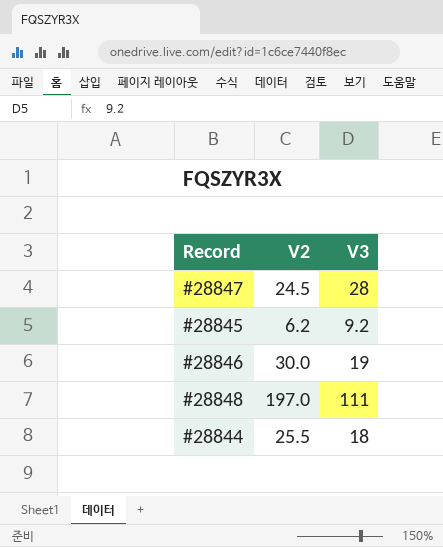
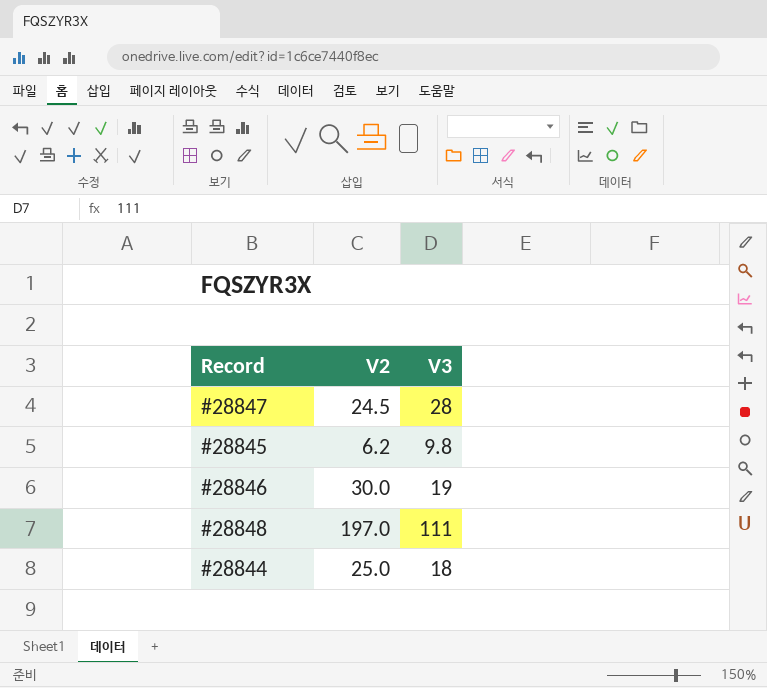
#28845 | V3: 9.2 -> 9.8
#28844 | V2: 25.5 -> 25.0

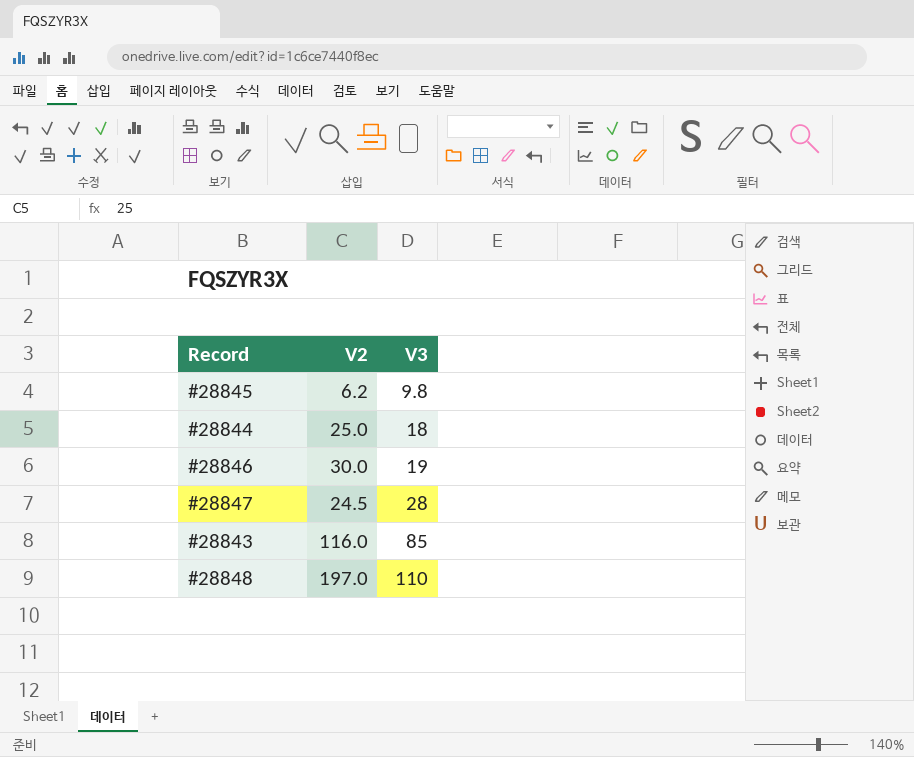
row order: none -> V3 ascending
row #28843: none -> 116.0 | 85
#28848 | V3: 111 -> 110

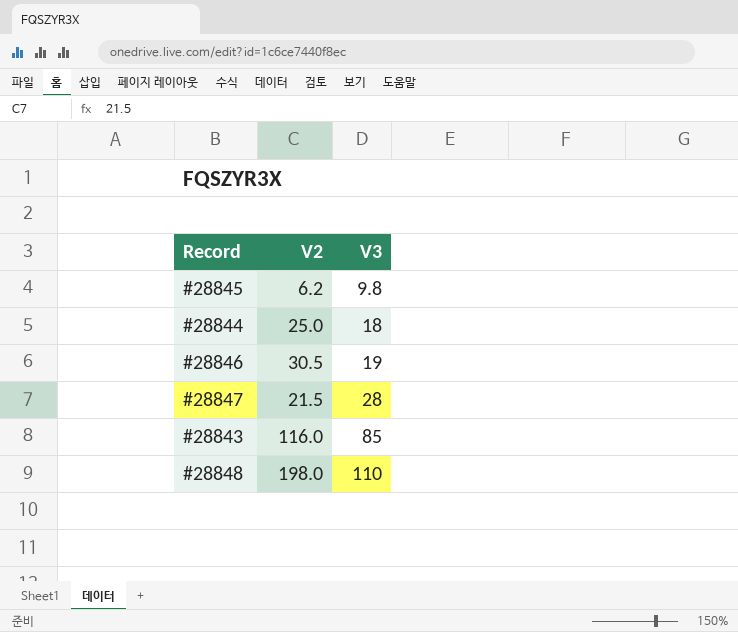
#28846 | V2: 30.0 -> 30.5
#28847 | V2: 24.5 -> 21.5
#28848 | V2: 197.0 -> 198.0

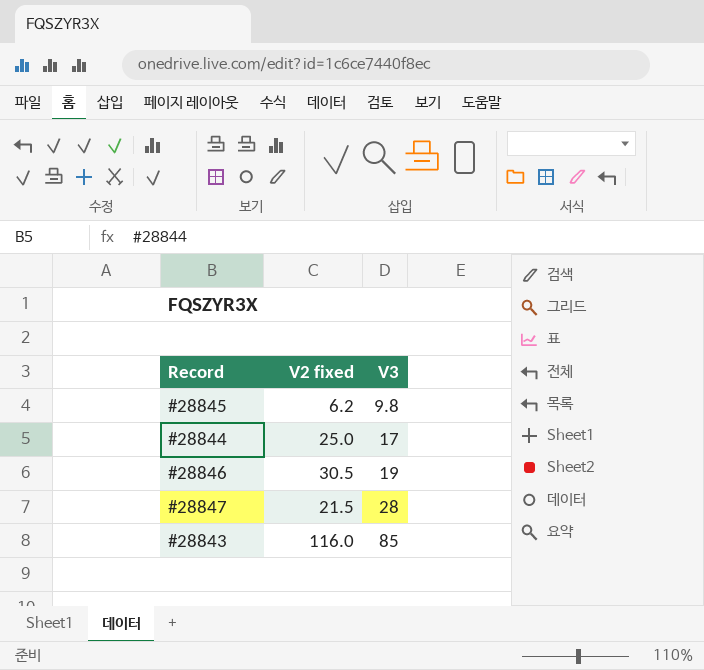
column name: V2 -> V2 fixed
row #28848: 198.0 | 110 -> none
#28844 | V3: 18 -> 17

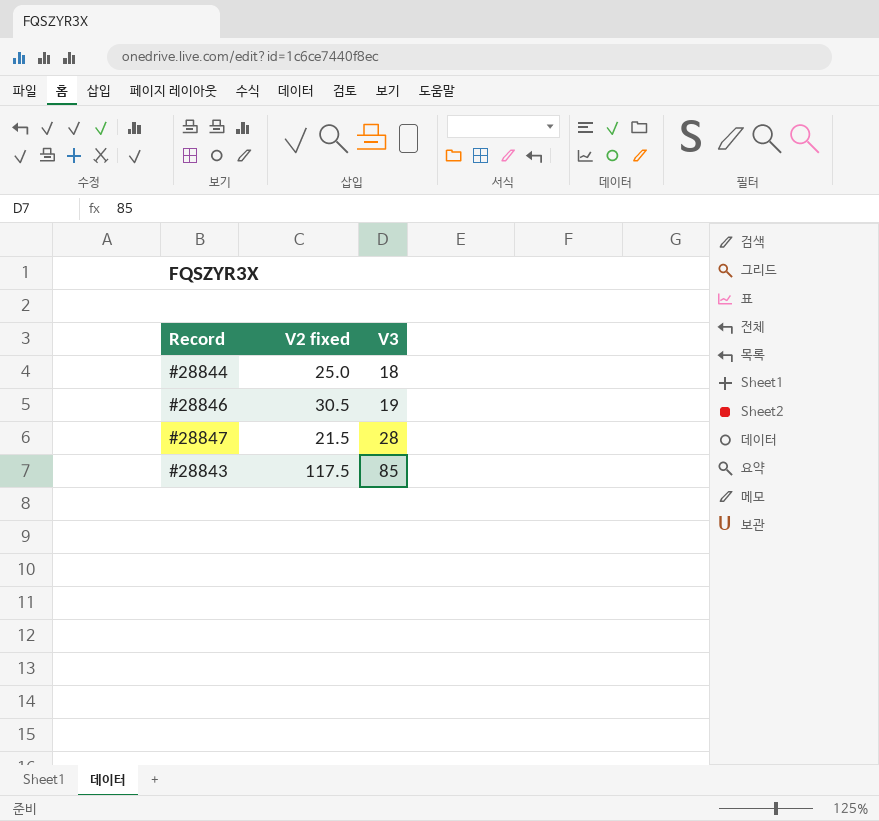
row #28845: 6.2 | 9.8 -> none
#28844 | V3: 17 -> 18
#28843 | V2 fixed: 116.0 -> 117.5

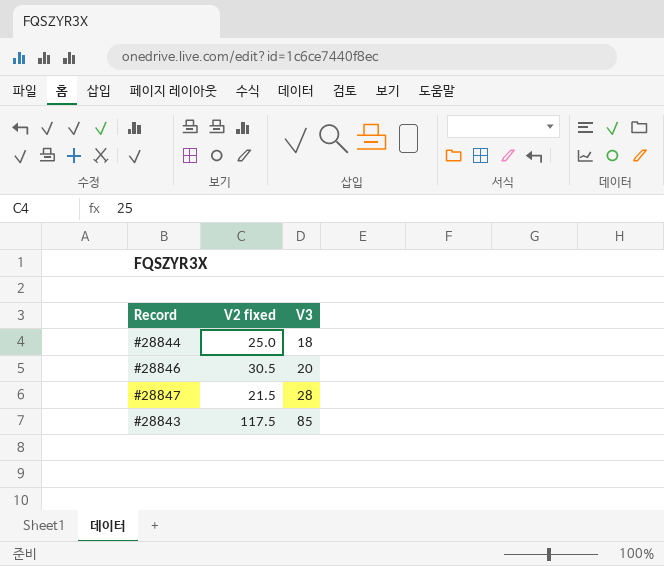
#28846 | V3: 19 -> 20

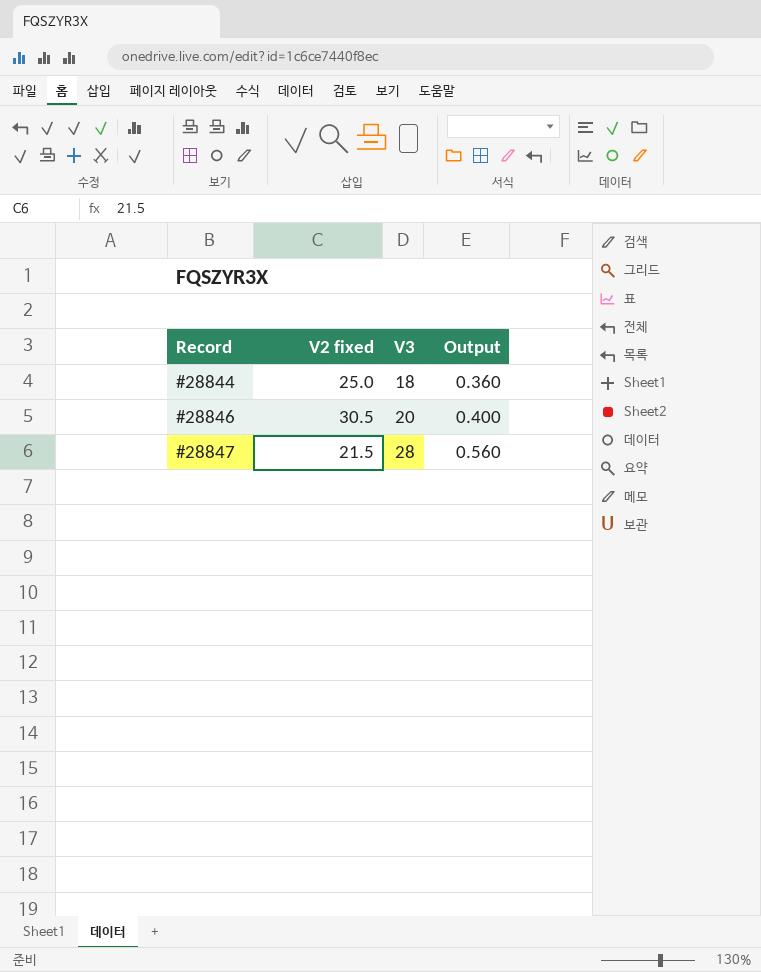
column Output | formula: none -> [V3] * 0.02
row #28843: 117.5 | 85 -> none

